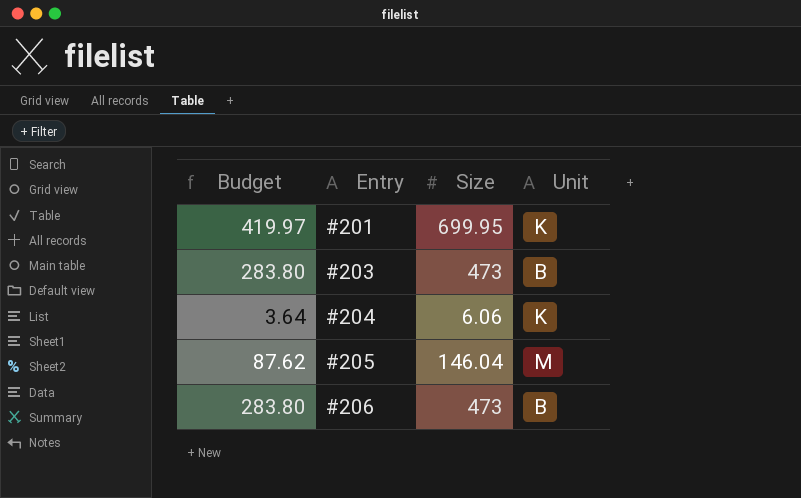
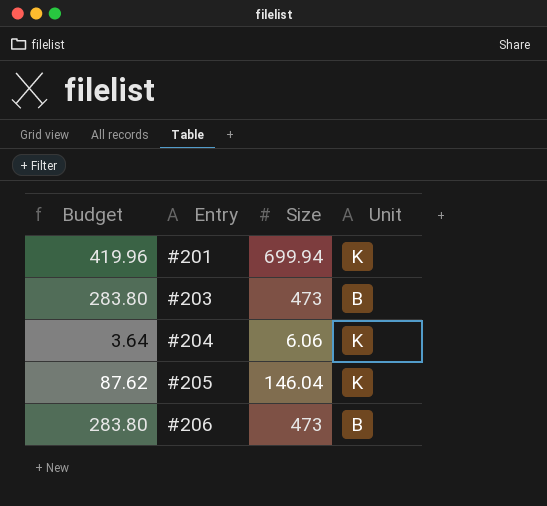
#201 | Budget: 419.97 -> 419.96
#201 | Size: 699.95 -> 699.94
#205 | Unit: M -> K

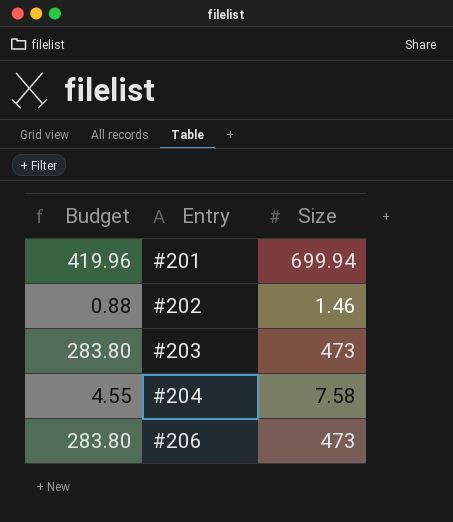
column Unit | position: 4 -> none
row #205: 87.62 | 146.04 | K -> none
row #202: none -> 0.88 | 1.46
#204 | Budget: 3.64 -> 4.55
#204 | Size: 6.06 -> 7.58

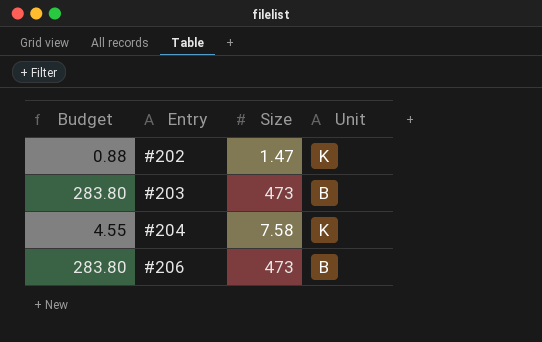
column Unit | position: none -> 4
row #201: 419.96 | 699.94 -> none
#202 | Size: 1.46 -> 1.47

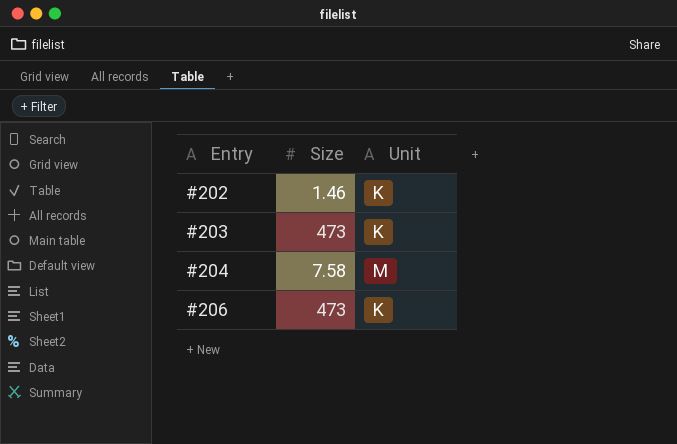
column Budget | formula: [Size] * 0.6 -> none
#202 | Size: 1.47 -> 1.46
#203 | Unit: B -> K
#204 | Unit: K -> M
#206 | Unit: B -> K

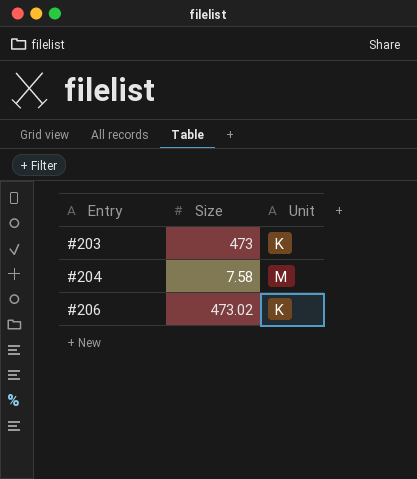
row #202: 1.46 | K -> none
#206 | Size: 473 -> 473.02

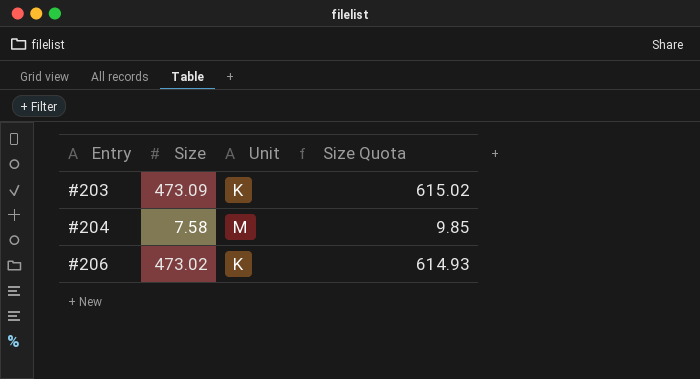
column Size Quota | formula: none -> [Size] * 1.3
#203 | Size: 473 -> 473.09

